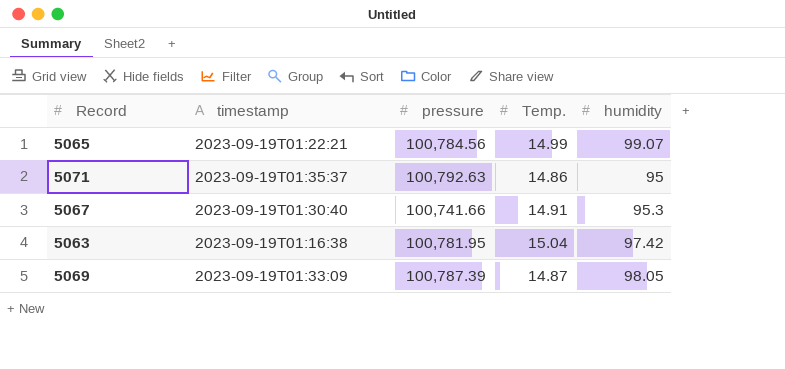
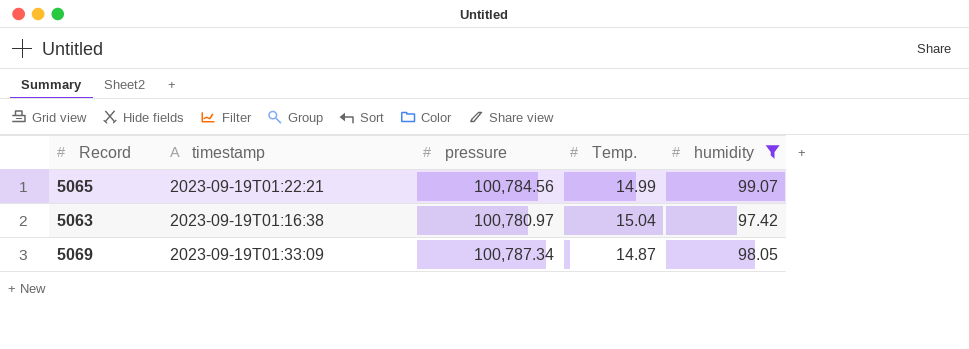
filter: none -> humidity >= 97.42
5063 | pressure: 100,781.95 -> 100,780.97
5069 | pressure: 100,787.39 -> 100,787.34

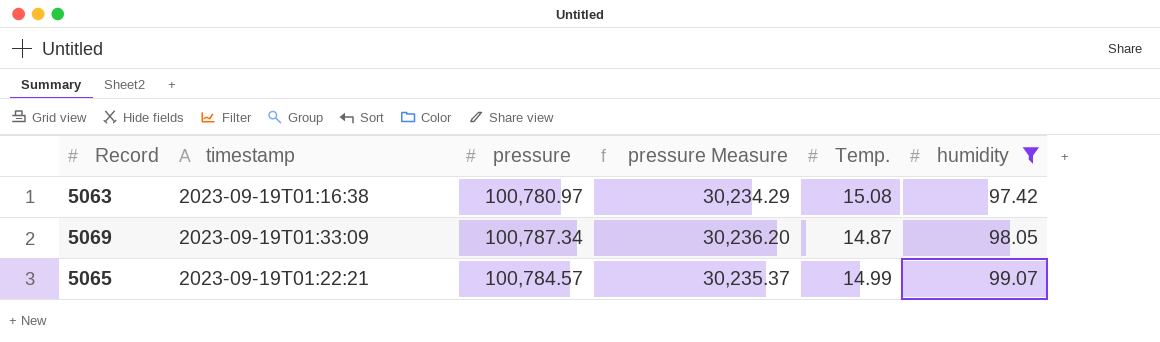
row order: none -> humidity ascending
column pressure Measure | formula: none -> [pressure] * 0.3
5063 | Temp.: 15.04 -> 15.08
5065 | pressure: 100,784.56 -> 100,784.57

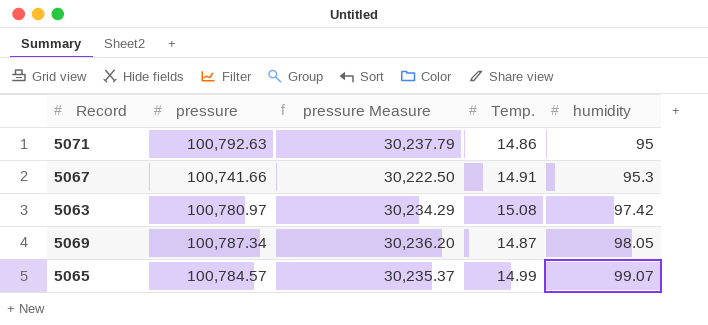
filter: humidity >= 97.42 -> none
column timestamp | position: 2 -> none

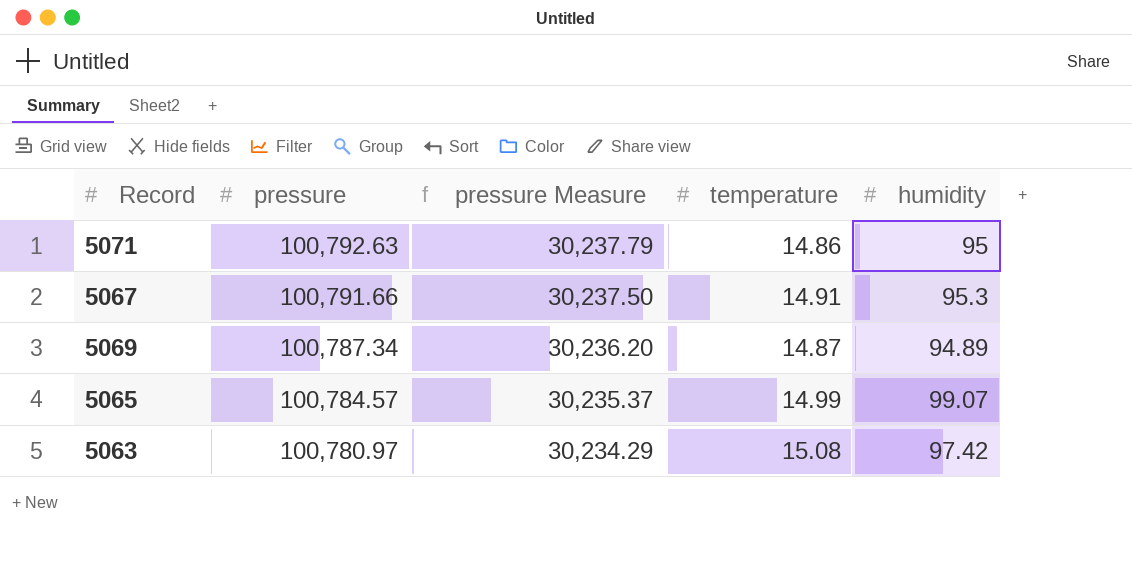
row order: humidity ascending -> pressure descending
column name: Temp. -> temperature
5067 | pressure: 100,741.66 -> 100,791.66
5067 | pressure Measure: 30,222.50 -> 30,237.50
5069 | humidity: 98.05 -> 94.89

